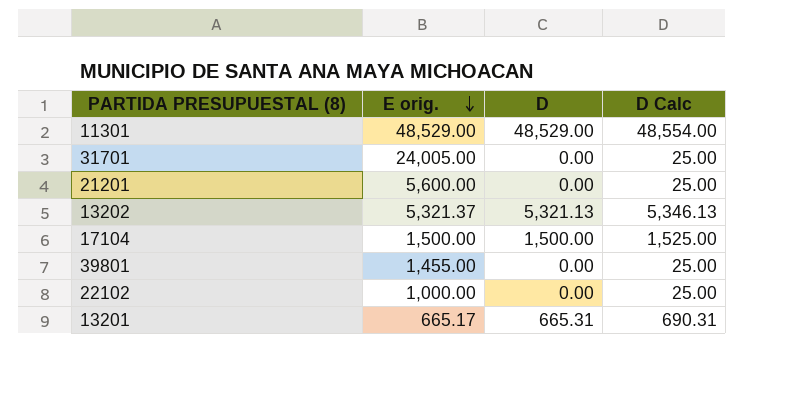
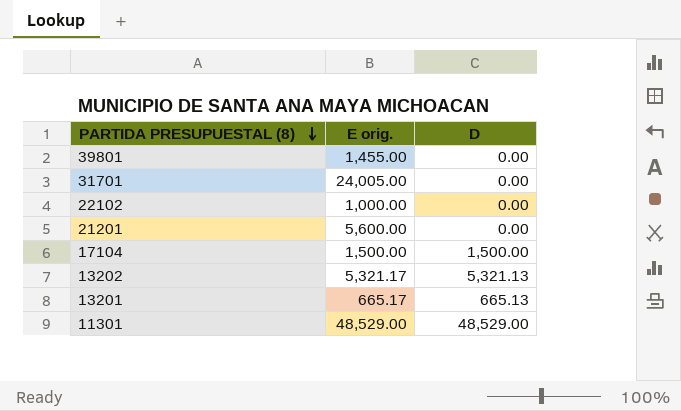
row order: E orig. descending -> PARTIDA PRESUPUESTAL (8) descending
column D Calc | formula: [D] + 25 -> none
13202 | E orig.: 5,321.37 -> 5,321.17
13201 | D: 665.31 -> 665.13

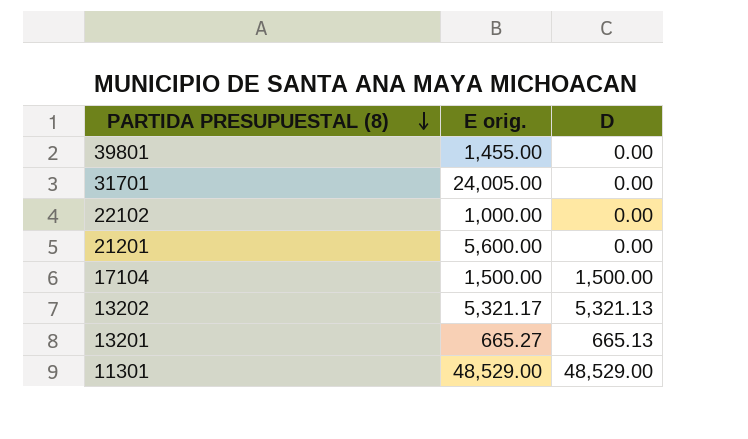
13201 | E orig.: 665.17 -> 665.27

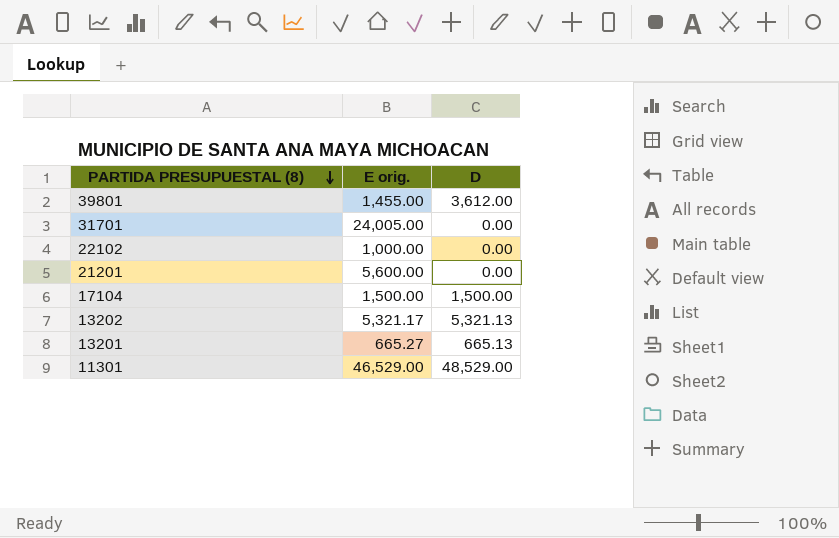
39801 | D: 0.00 -> 3,612.00
11301 | E orig.: 48,529.00 -> 46,529.00

